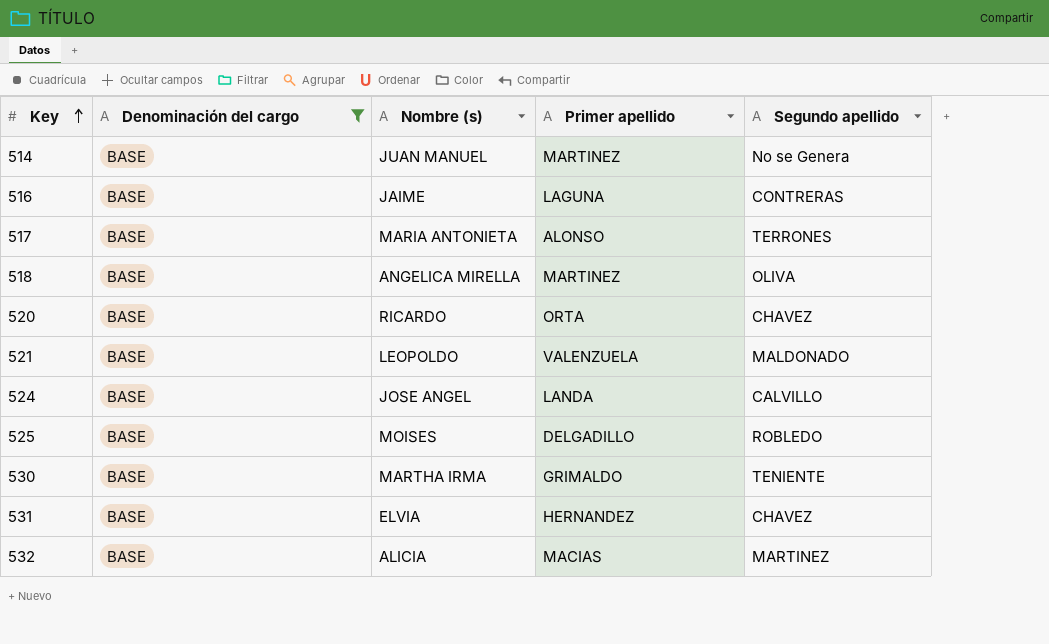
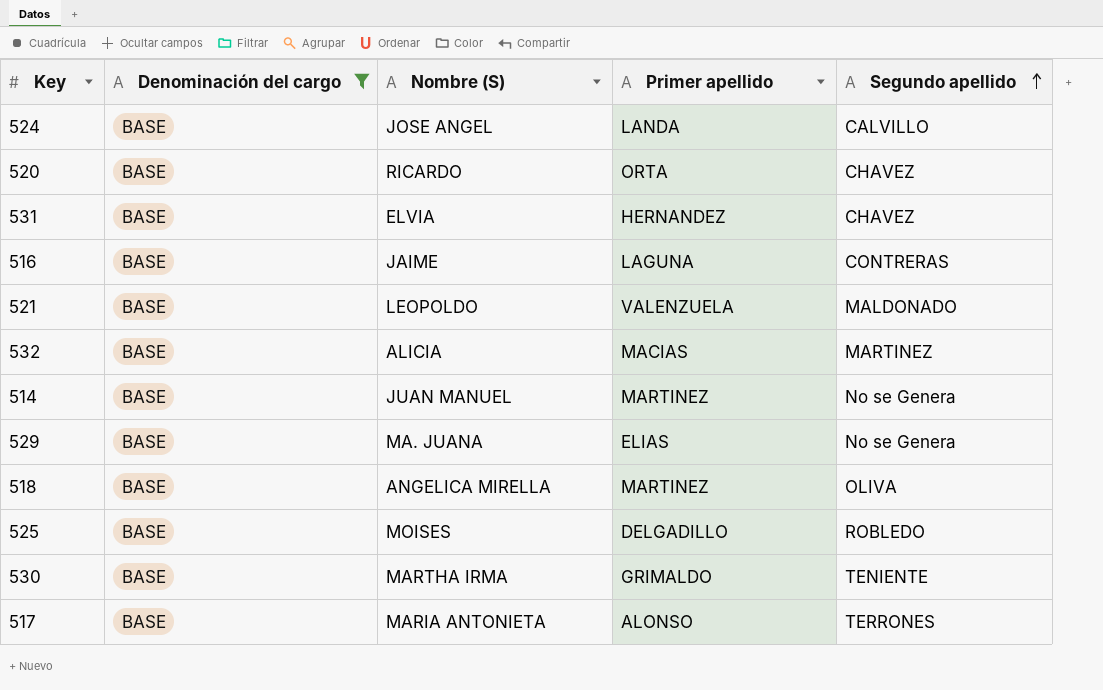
row order: Key ascending -> Segundo apellido ascending
column name: Nombre (s) -> Nombre (S)
row 529: none -> BASE | MA. JUANA | ELIAS | No se Genera

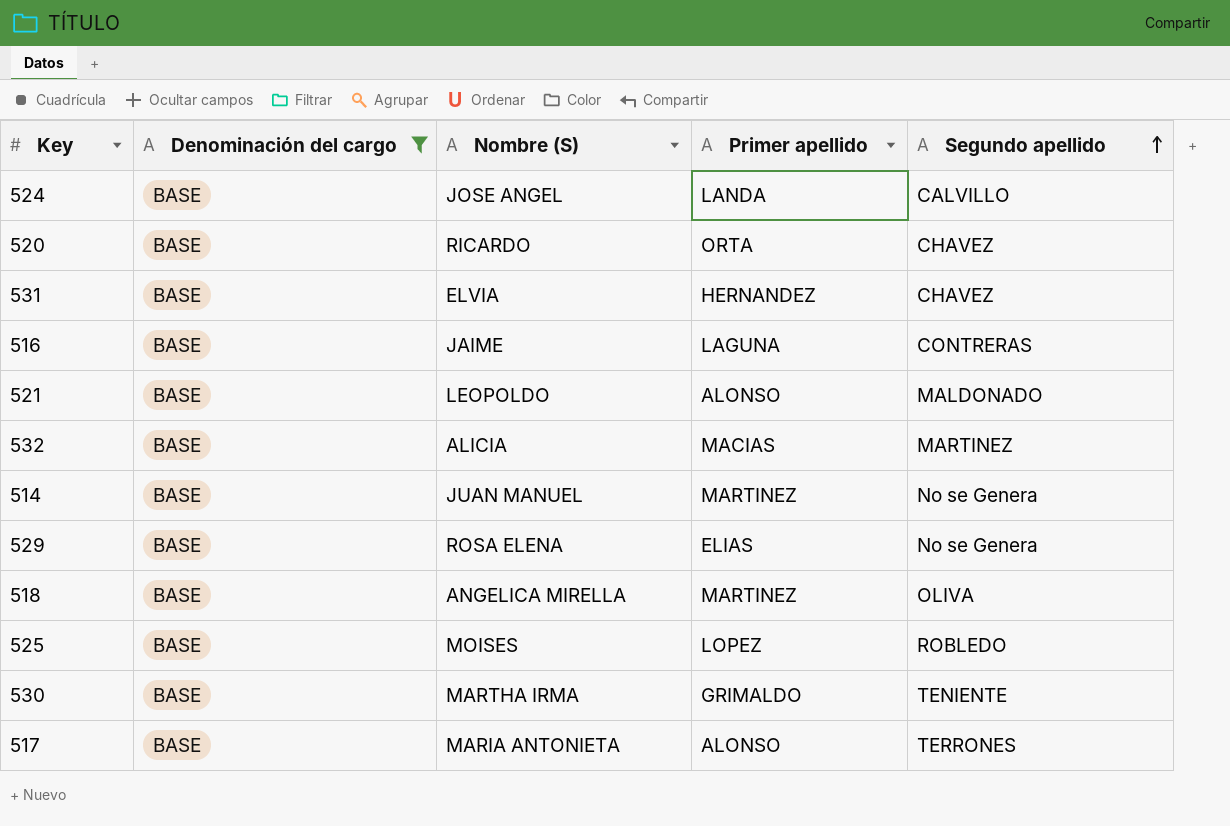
521 | Primer apellido: VALENZUELA -> ALONSO
529 | Nombre (S): MA. JUANA -> ROSA ELENA
525 | Primer apellido: DELGADILLO -> LOPEZ

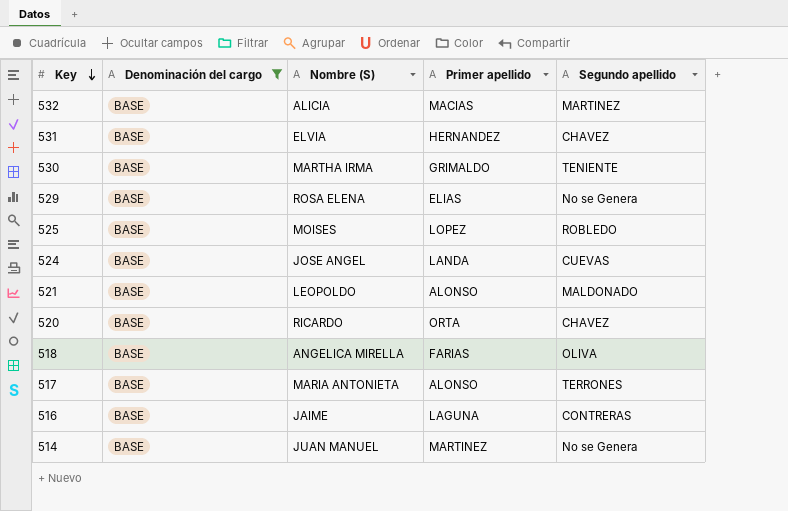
row order: Segundo apellido ascending -> Key descending
524 | Segundo apellido: CALVILLO -> CUEVAS
518 | Primer apellido: MARTINEZ -> FARIAS

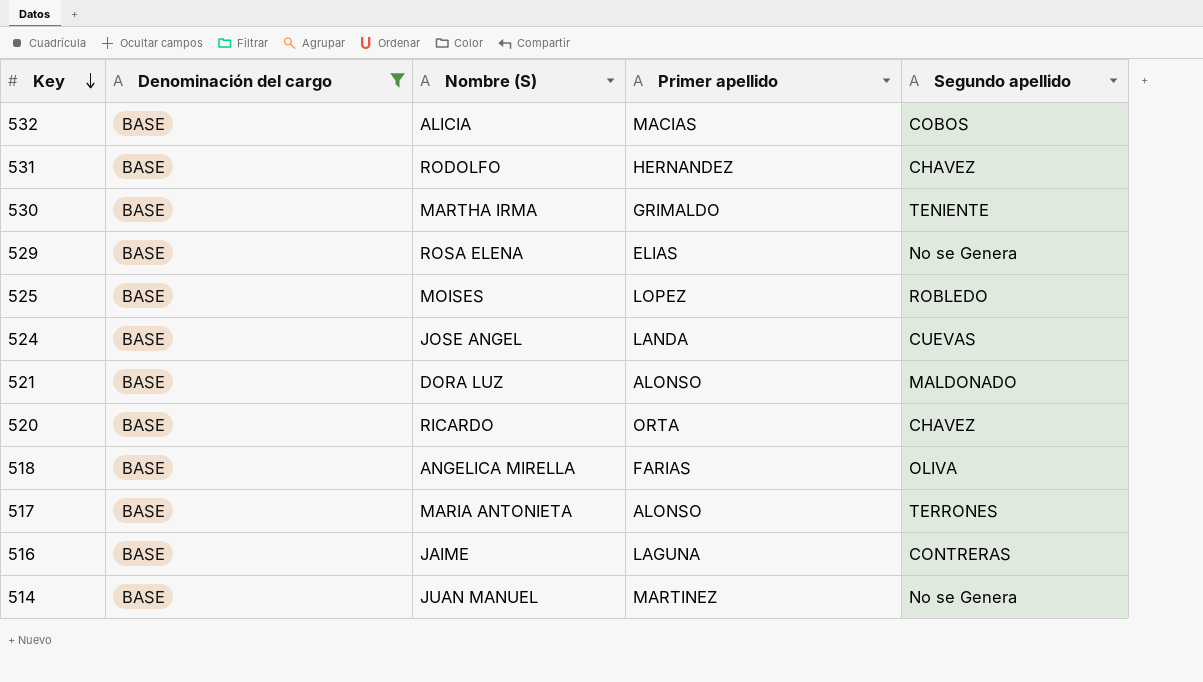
532 | Segundo apellido: MARTINEZ -> COBOS
531 | Nombre (S): ELVIA -> RODOLFO
521 | Nombre (S): LEOPOLDO -> DORA LUZ

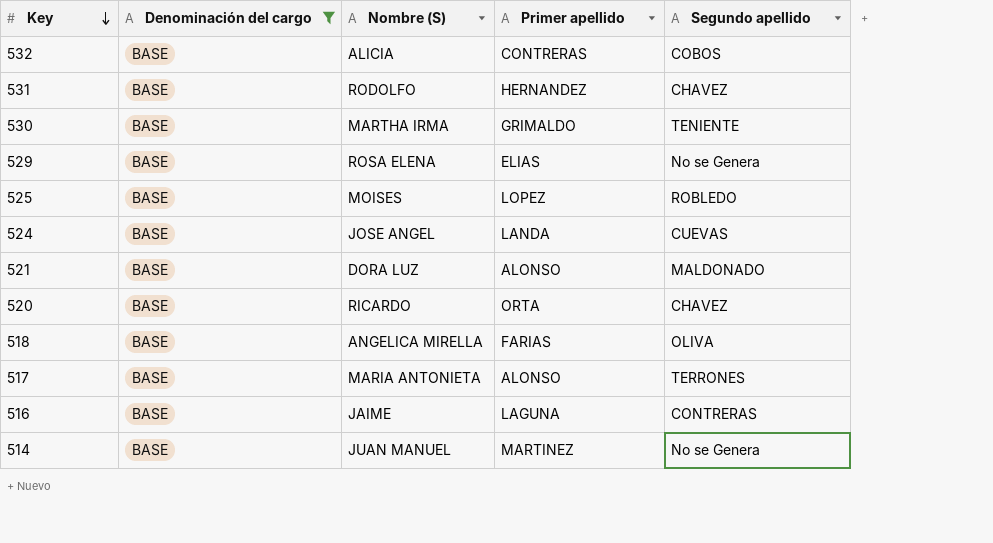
532 | Primer apellido: MACIAS -> CONTRERAS

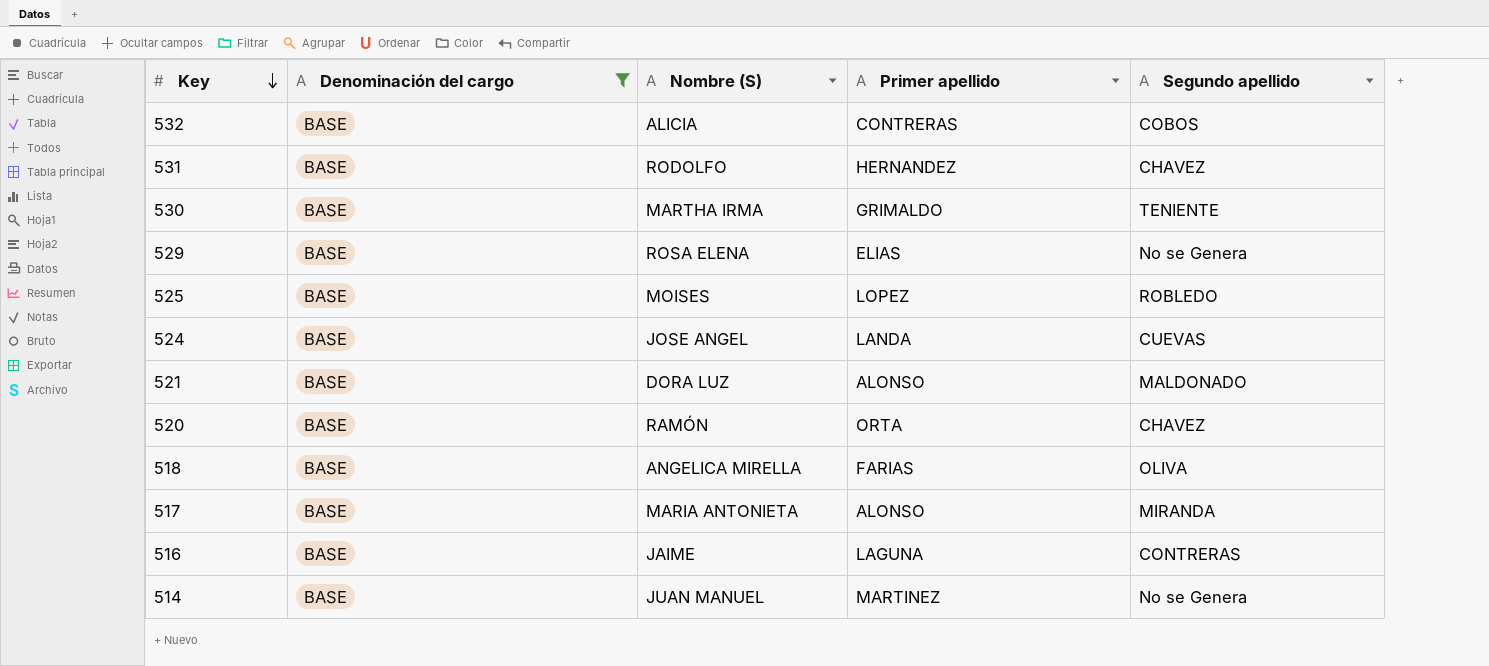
520 | Nombre (S): RICARDO -> RAMÓN
517 | Segundo apellido: TERRONES -> MIRANDA

